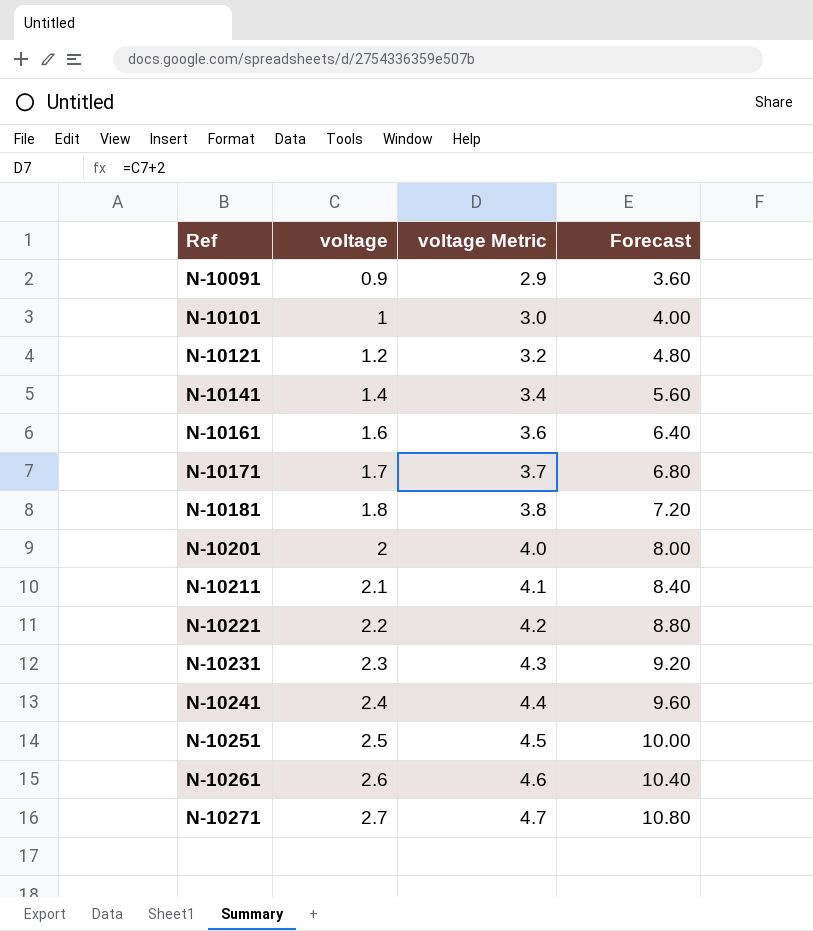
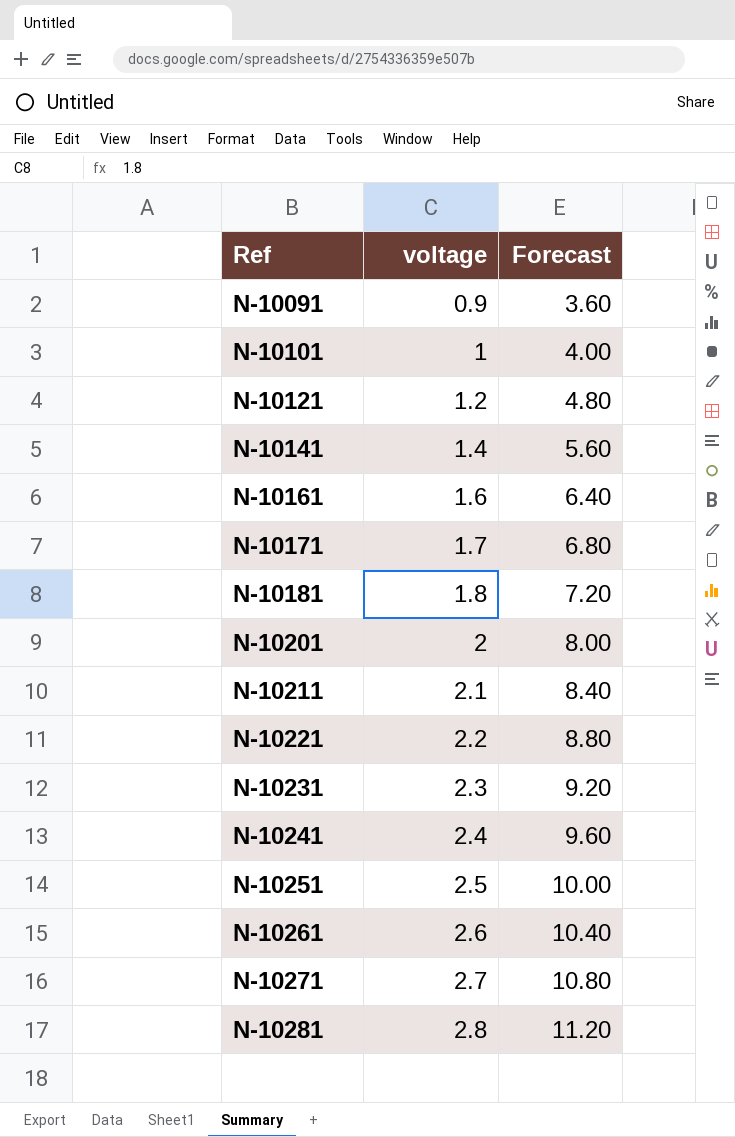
column voltage Metric | formula: [voltage] + 2 -> none
row N-10281: none -> 2.8 | 11.20

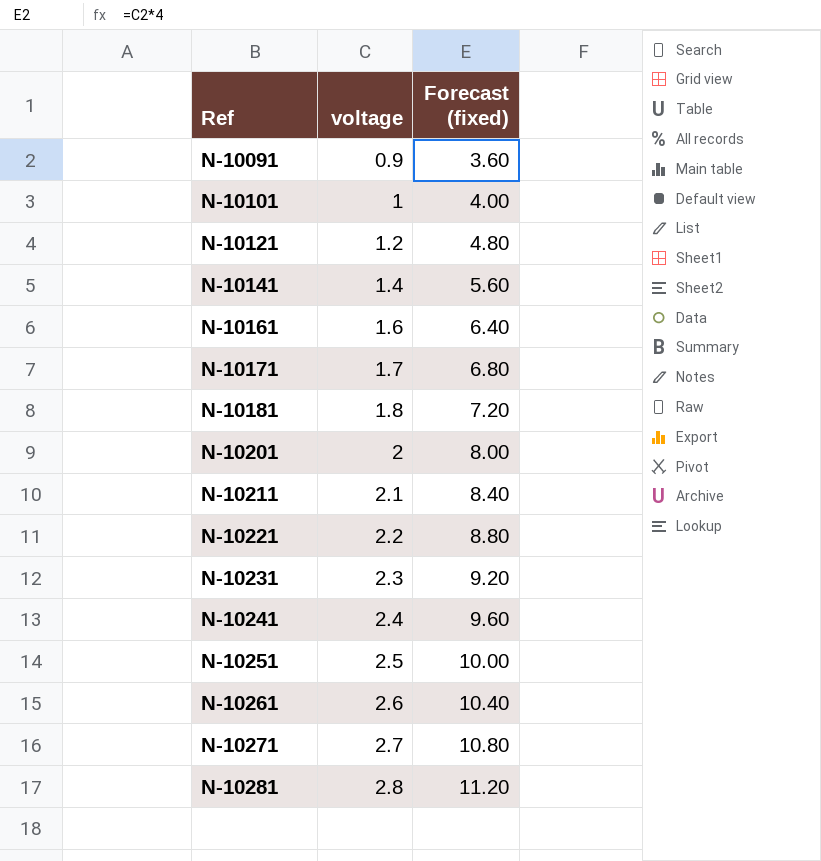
column name: Forecast -> Forecast (fixed)

